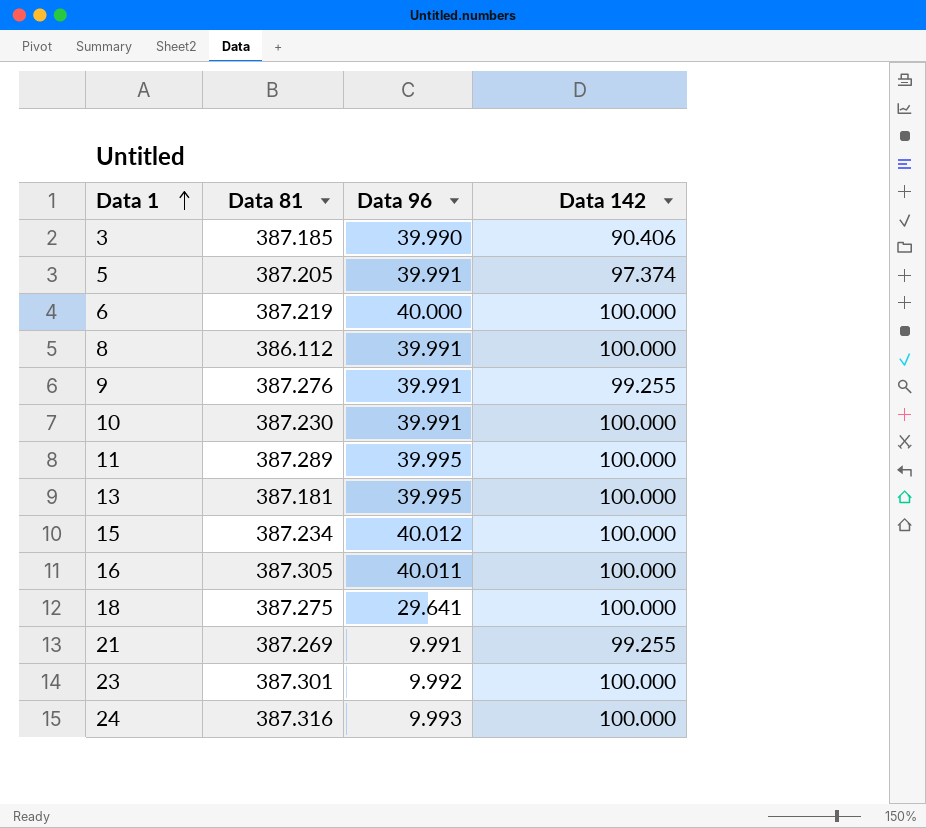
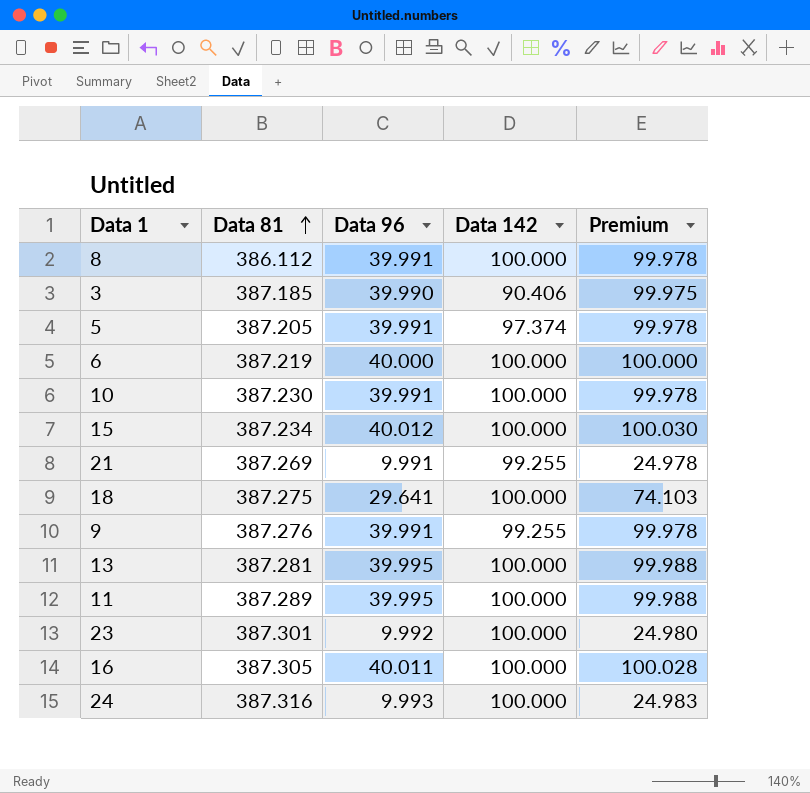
row order: Data 1 ascending -> Data 81 ascending
column Premium | formula: none -> [Data 96] * 2.5
13 | Data 81: 387.181 -> 387.281

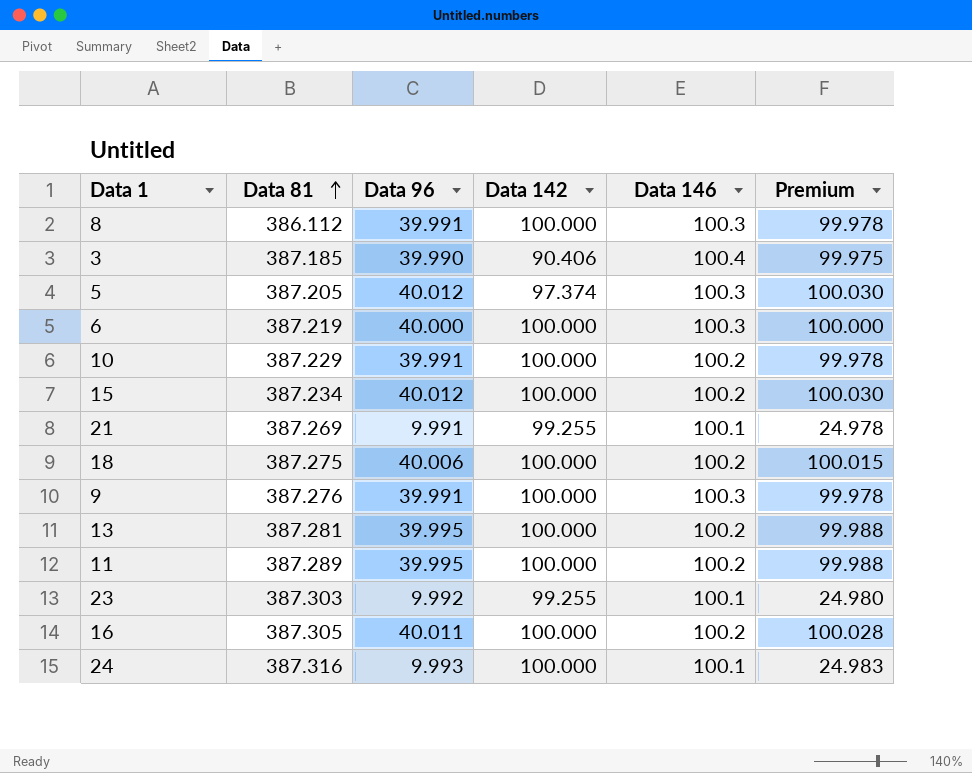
column Data 146 | position: none -> 5
5 | Data 96: 39.991 -> 40.012
5 | Premium: 99.978 -> 100.030
10 | Data 81: 387.230 -> 387.229
18 | Data 96: 29.641 -> 40.006
18 | Premium: 74.103 -> 100.015
9 | Data 142: 99.255 -> 100.000
23 | Data 81: 387.301 -> 387.303
23 | Data 142: 100.000 -> 99.255

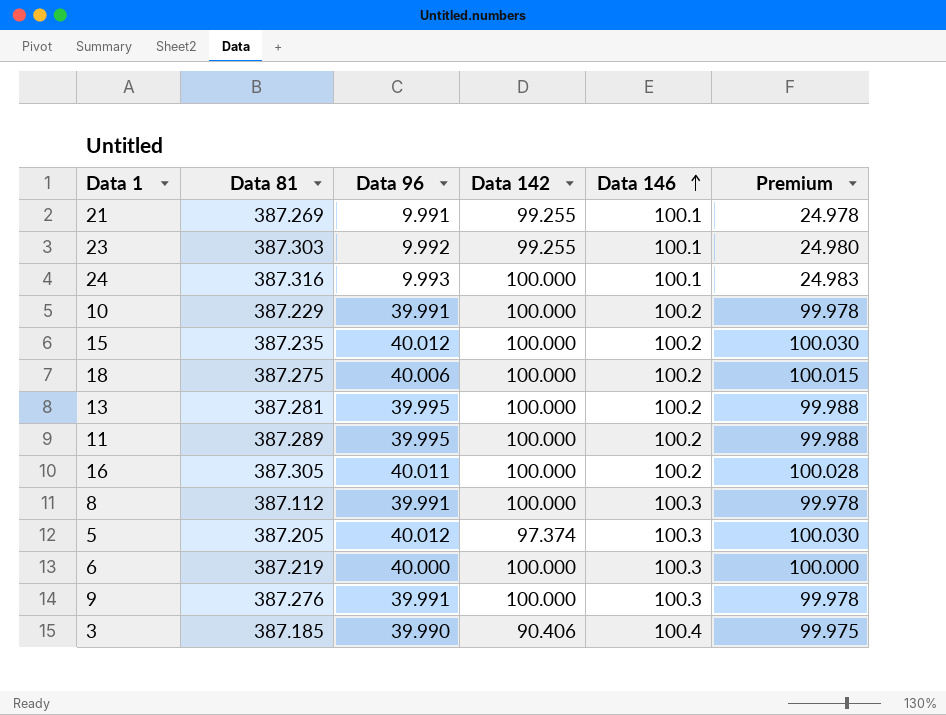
row order: Data 81 ascending -> Data 146 ascending
15 | Data 81: 387.234 -> 387.235
8 | Data 81: 386.112 -> 387.112

